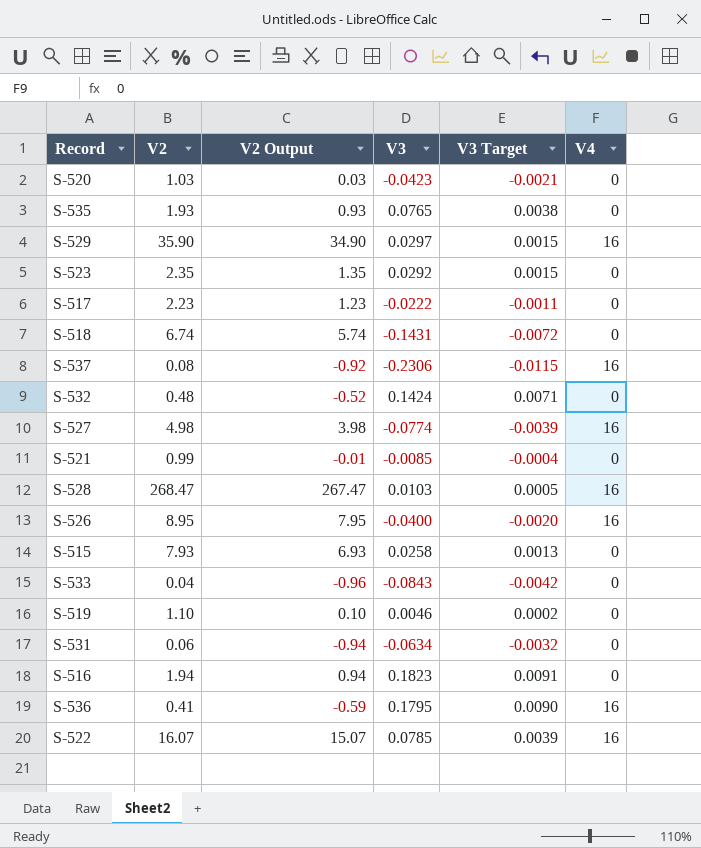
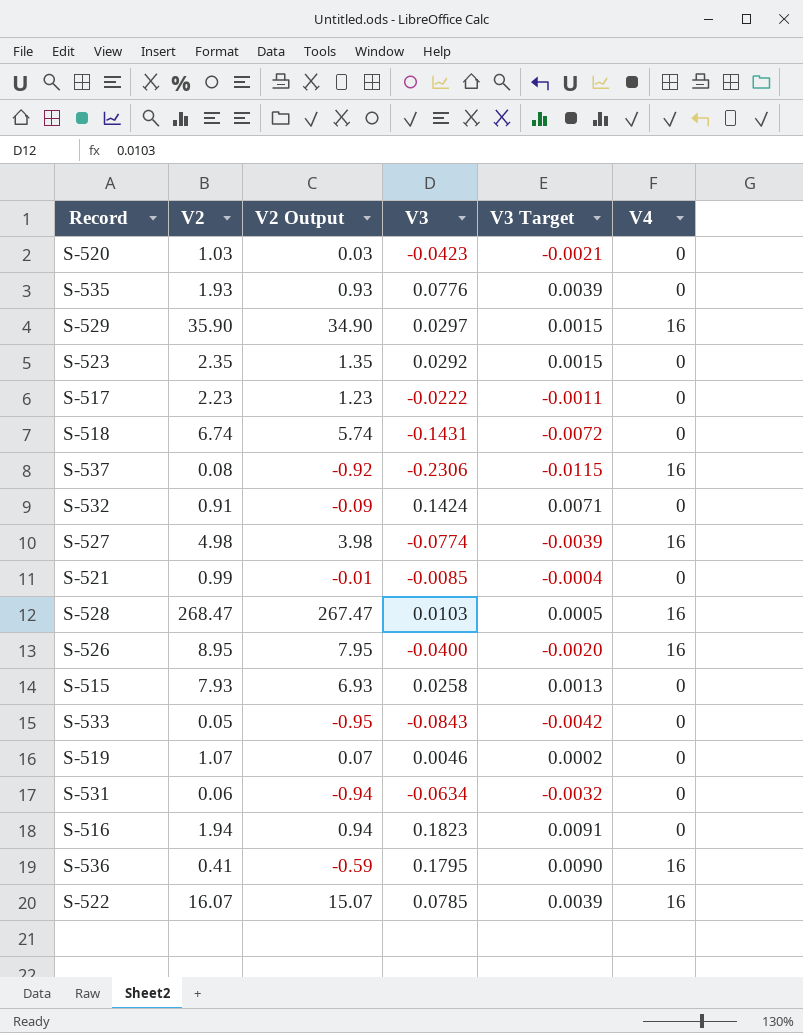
S-535 | V3: 0.0765 -> 0.0776
S-535 | V3 Target: 0.0038 -> 0.0039
S-532 | V2: 0.48 -> 0.91
S-532 | V2 Output: -0.52 -> -0.09
S-533 | V2: 0.04 -> 0.05
S-533 | V2 Output: -0.96 -> -0.95
S-519 | V2: 1.10 -> 1.07
S-519 | V2 Output: 0.10 -> 0.07

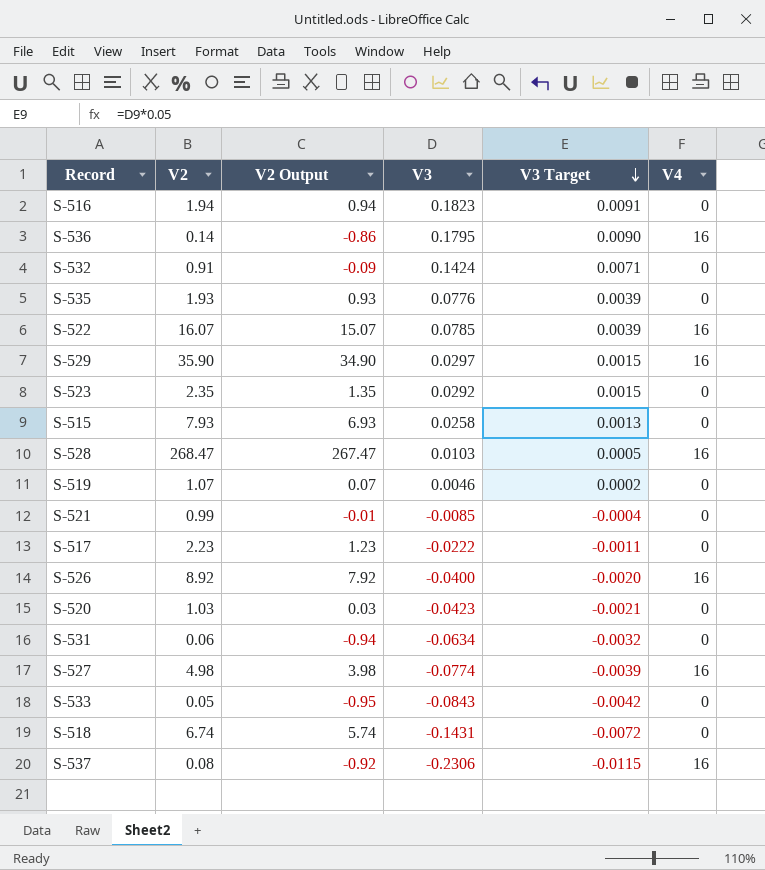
row order: none -> V3 Target descending
S-536 | V2: 0.41 -> 0.14
S-536 | V2 Output: -0.59 -> -0.86
S-526 | V2: 8.95 -> 8.92
S-526 | V2 Output: 7.95 -> 7.92

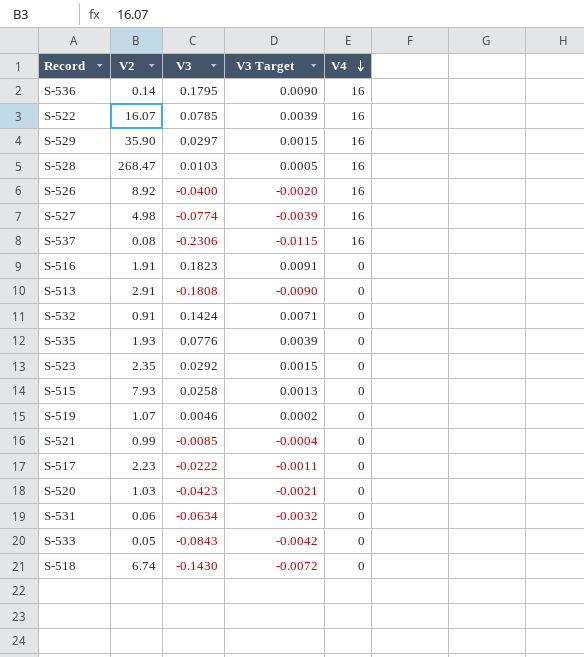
row order: V3 Target descending -> V4 descending
column V2 Output | formula: [V2] - 1 -> none
S-516 | V2: 1.94 -> 1.91
row S-513: none -> 2.91 | -0.1808 | -0.0090 | 0
S-518 | V3: -0.1431 -> -0.1430

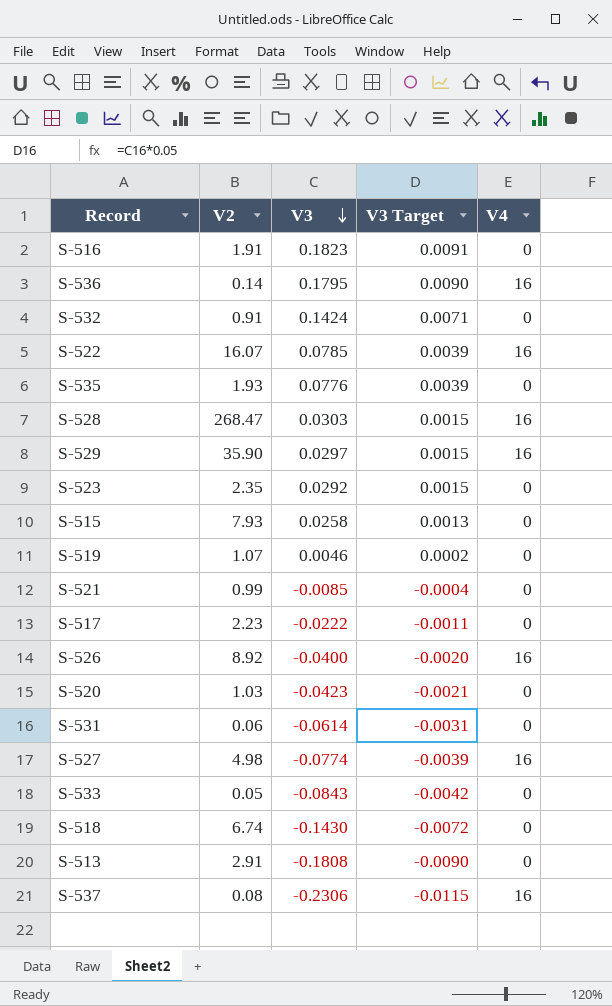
row order: V4 descending -> V3 descending
S-528 | V3: 0.0103 -> 0.0303
S-528 | V3 Target: 0.0005 -> 0.0015
S-531 | V3: -0.0634 -> -0.0614
S-531 | V3 Target: -0.0032 -> -0.0031

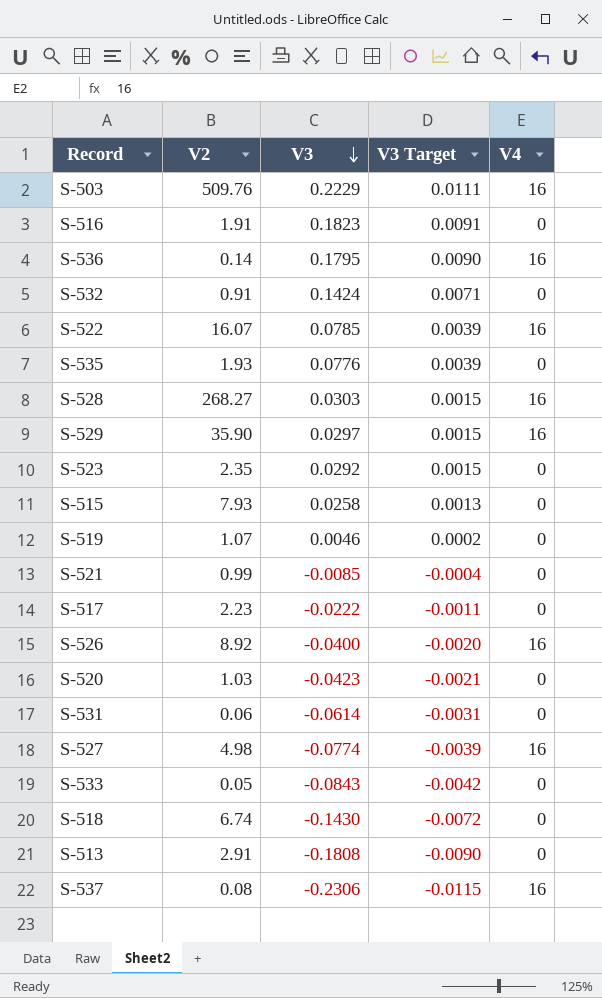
row S-503: none -> 509.76 | 0.2229 | 0.0111 | 16
S-528 | V2: 268.47 -> 268.27

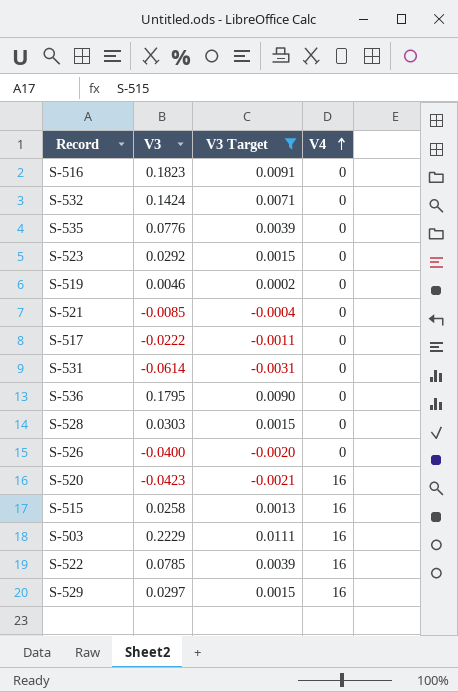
filter: none -> V3 Target >= -0.0031
row order: V3 descending -> V4 ascending
column V2 | position: 2 -> none
S-536 | V4: 16 -> 0
S-528 | V4: 16 -> 0
S-526 | V4: 16 -> 0
S-520 | V4: 0 -> 16
S-515 | V4: 0 -> 16

